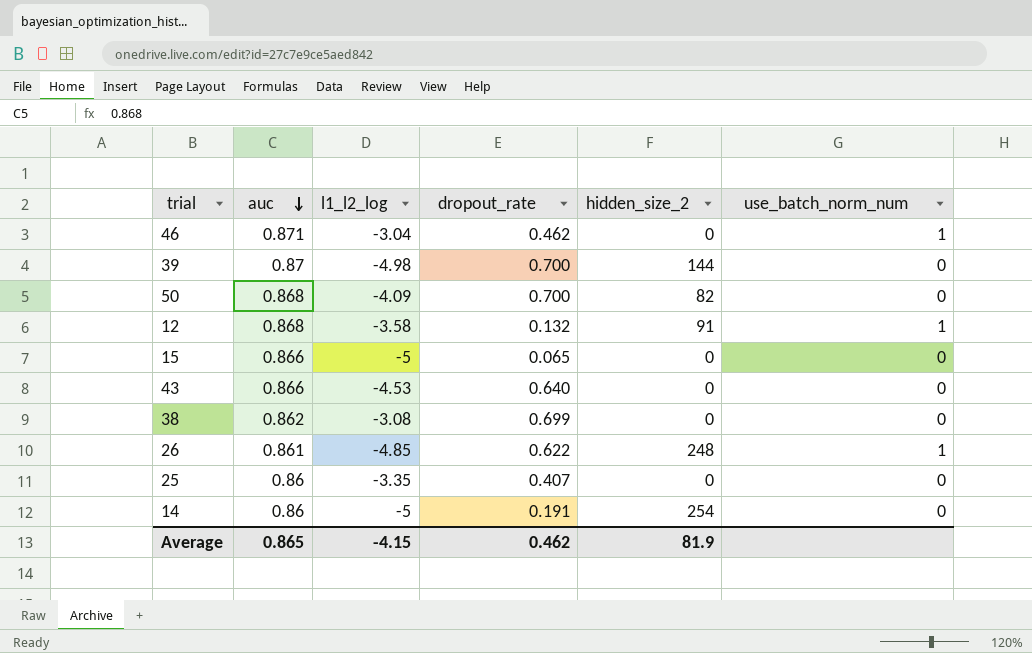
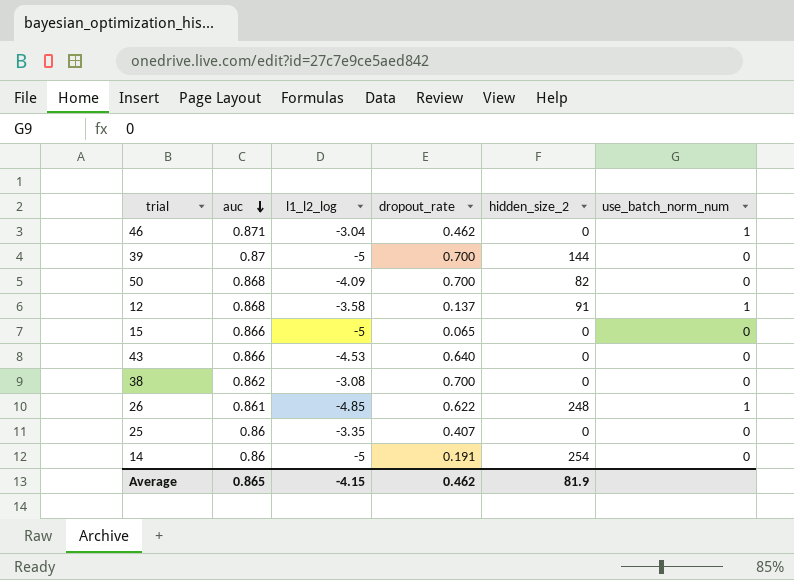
39 | l1_l2_log: -4.98 -> -5
12 | dropout_rate: 0.132 -> 0.137
38 | dropout_rate: 0.699 -> 0.700

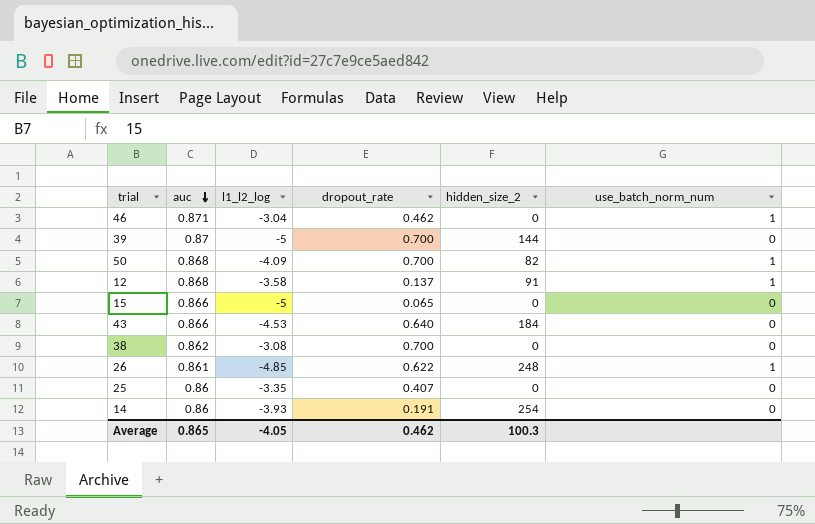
50 | use_batch_norm_num: 0 -> 1
43 | hidden_size_2: 0 -> 184
14 | l1_l2_log: -5 -> -3.93
Average | l1_l2_log: -4.15 -> -4.05
Average | hidden_size_2: 81.9 -> 100.3

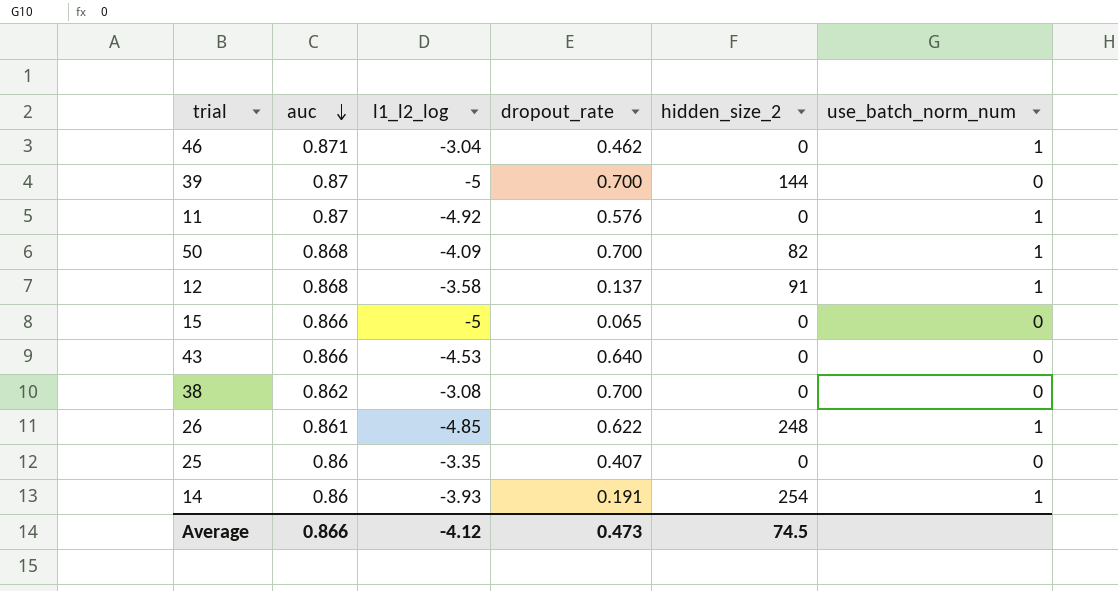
row 11: none -> 0.87 | -4.92 | 0.576 | 0 | 1
43 | hidden_size_2: 184 -> 0
14 | use_batch_norm_num: 0 -> 1
Average | auc: 0.865 -> 0.866
Average | l1_l2_log: -4.05 -> -4.12
Average | dropout_rate: 0.462 -> 0.473
Average | hidden_size_2: 100.3 -> 74.5

